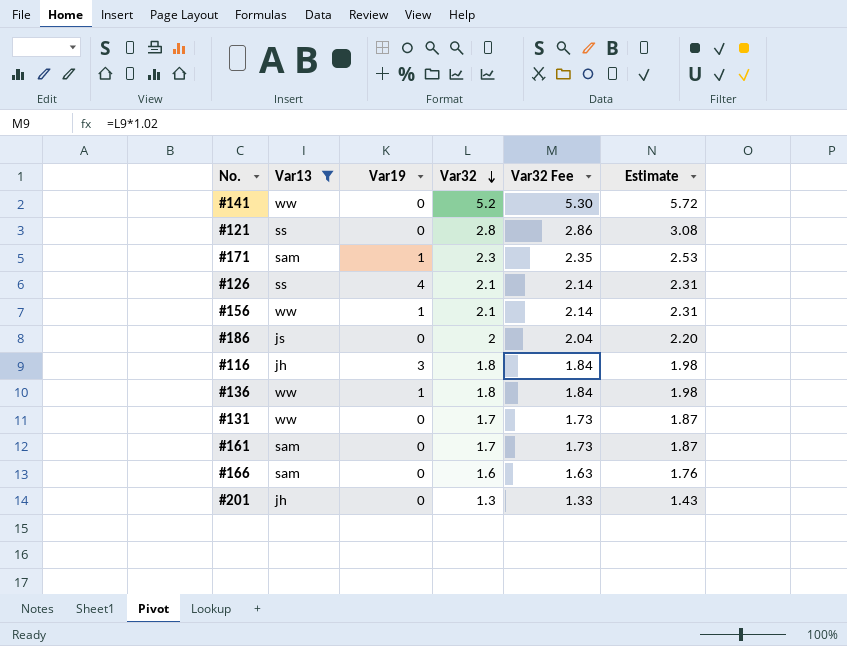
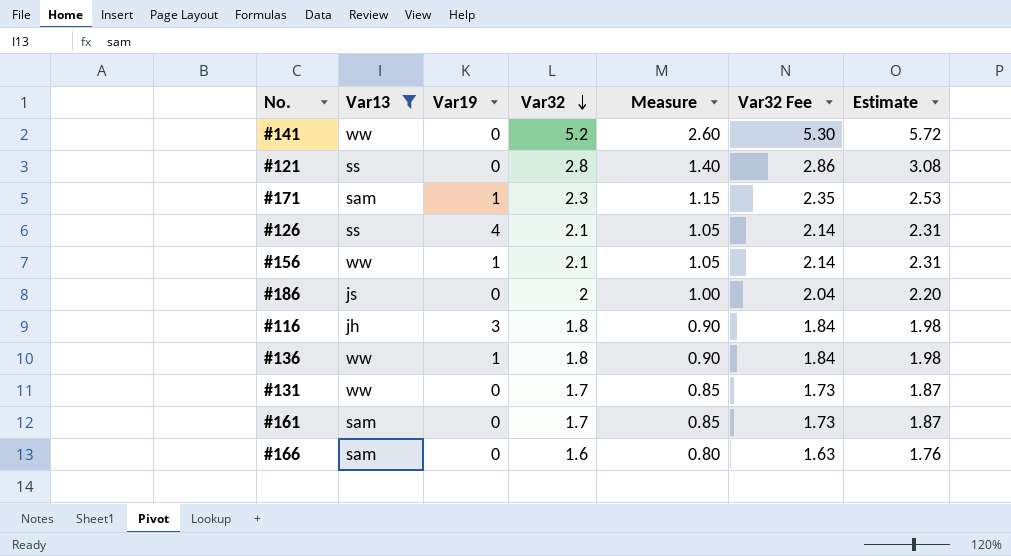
column Measure | formula: none -> [Var32] * 0.5
row #201: jh | 0 | 1.3 | 1.33 | 1.43 -> none

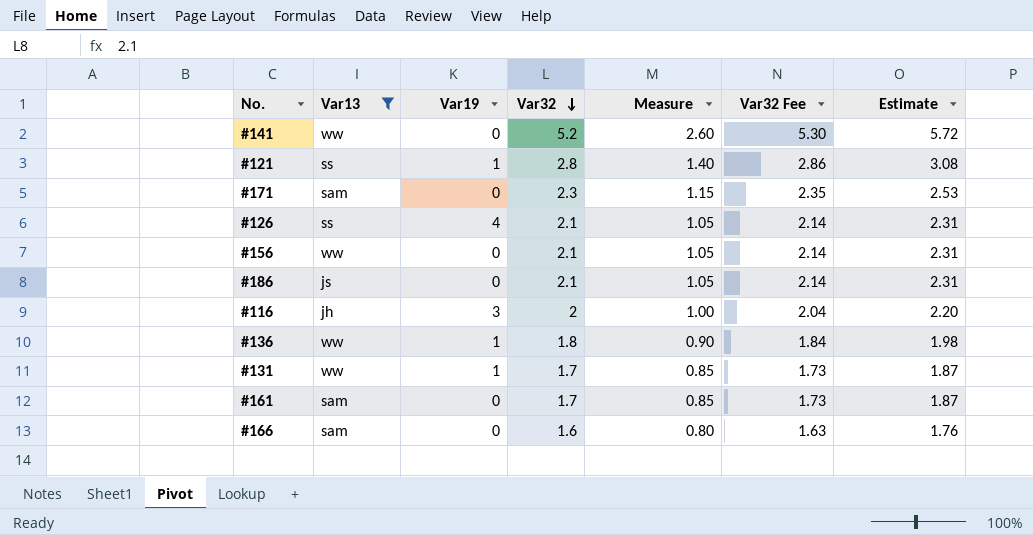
#121 | Var19: 0 -> 1
#171 | Var19: 1 -> 0
#156 | Var19: 1 -> 0
#186 | Var32: 2 -> 2.1
#186 | Measure: 1.00 -> 1.05
#186 | Var32 Fee: 2.04 -> 2.14
#186 | Estimate: 2.20 -> 2.31
#116 | Var32: 1.8 -> 2
#116 | Measure: 0.90 -> 1.00
#116 | Var32 Fee: 1.84 -> 2.04
#116 | Estimate: 1.98 -> 2.20
#131 | Var19: 0 -> 1

